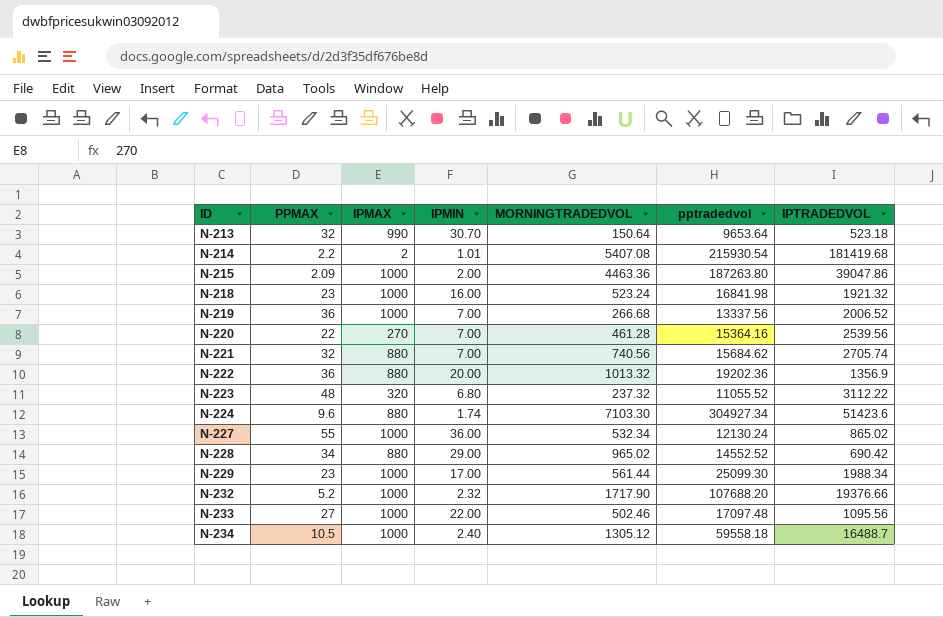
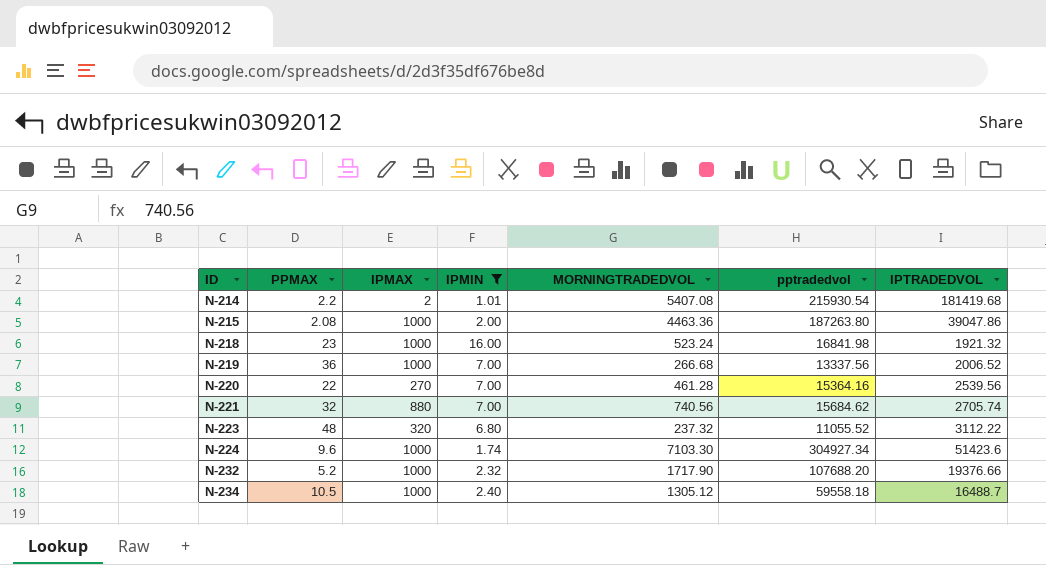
filter: none -> IPMIN <= 16.00
N-215 | PPMAX: 2.09 -> 2.08
N-224 | IPMAX: 880 -> 1000

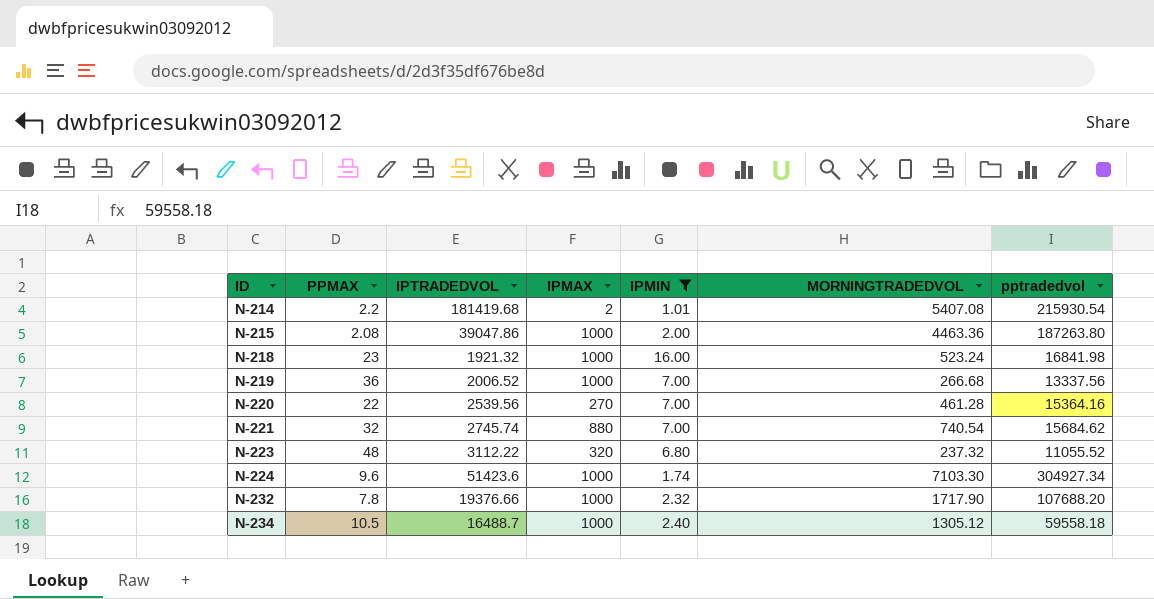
column IPTRADEDVOL | position: 7 -> 3
N-221 | IPTRADEDVOL: 2705.74 -> 2745.74
N-221 | MORNINGTRADEDVOL: 740.56 -> 740.54
N-232 | PPMAX: 5.2 -> 7.8

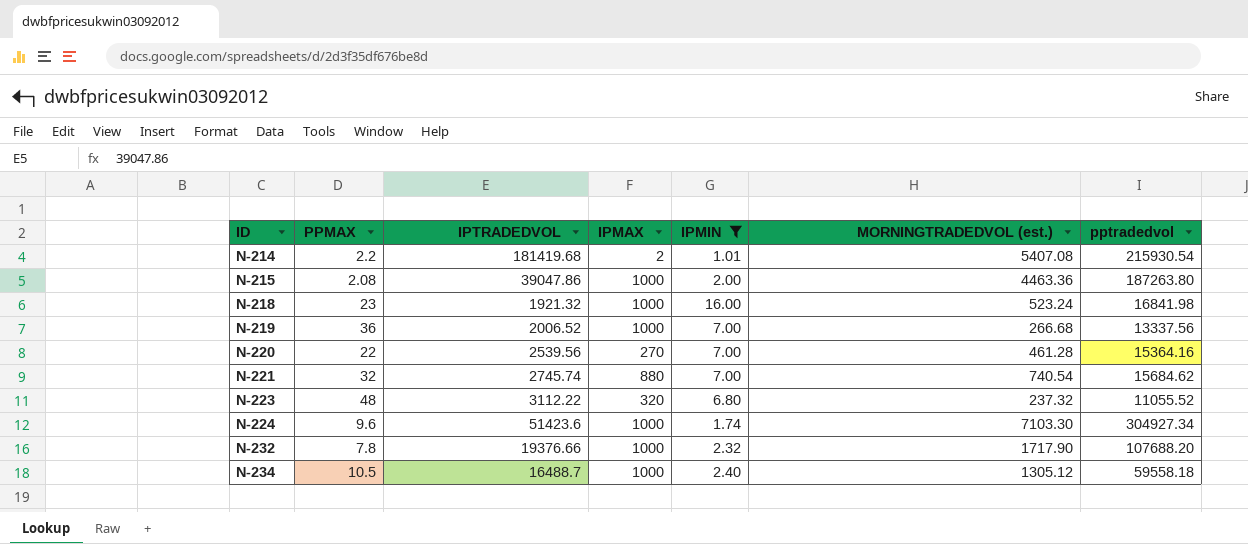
column name: MORNINGTRADEDVOL -> MORNINGTRADEDVOL (est.)

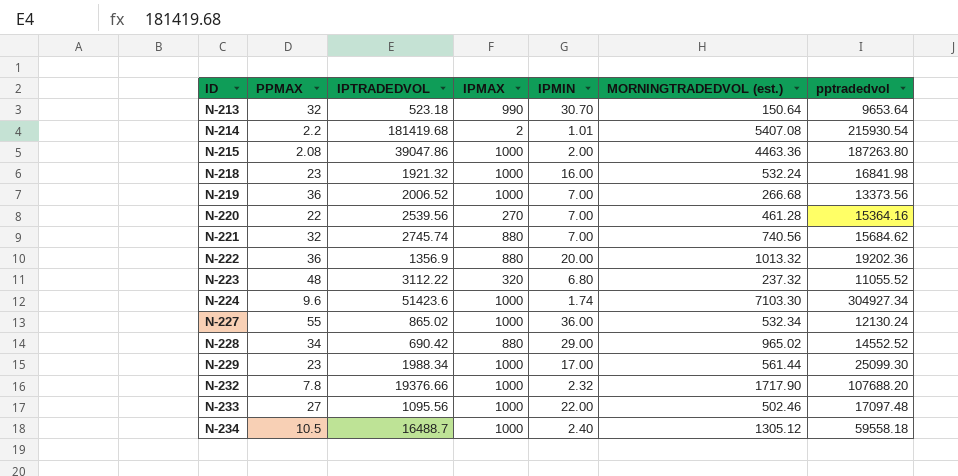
filter: IPMIN <= 16.00 -> none
N-218 | MORNINGTRADEDVOL (est.): 523.24 -> 532.24
N-219 | pptradedvol: 13337.56 -> 13373.56
N-221 | MORNINGTRADEDVOL (est.): 740.54 -> 740.56

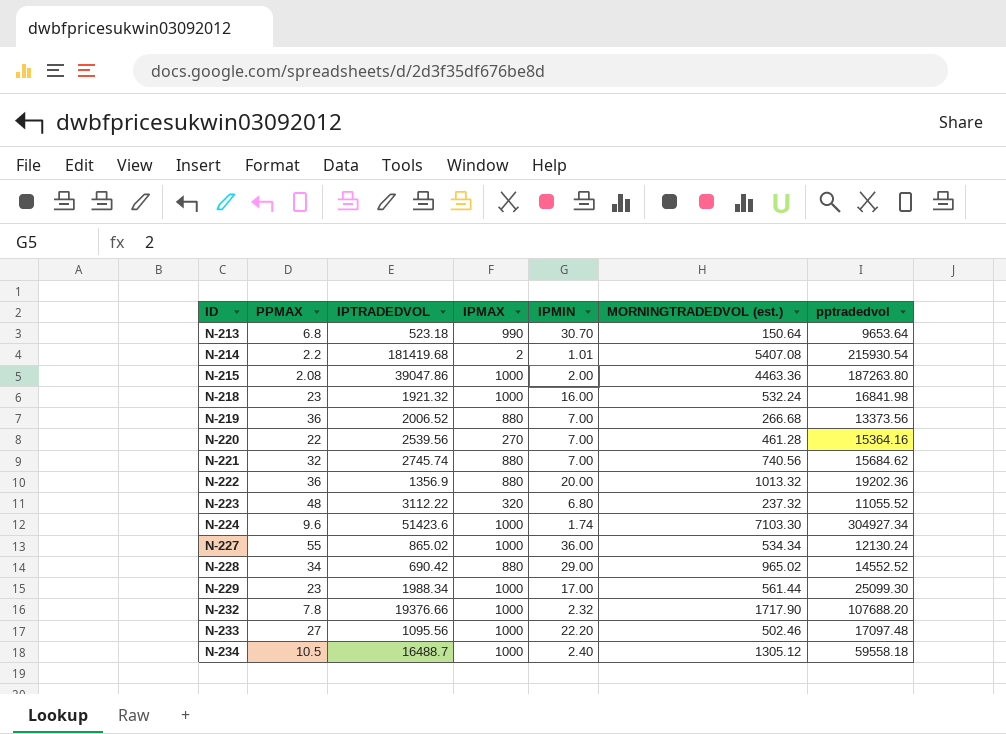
N-213 | PPMAX: 32 -> 6.8
N-219 | IPMAX: 1000 -> 880
N-227 | MORNINGTRADEDVOL (est.): 532.34 -> 534.34
N-233 | IPMIN: 22.00 -> 22.20

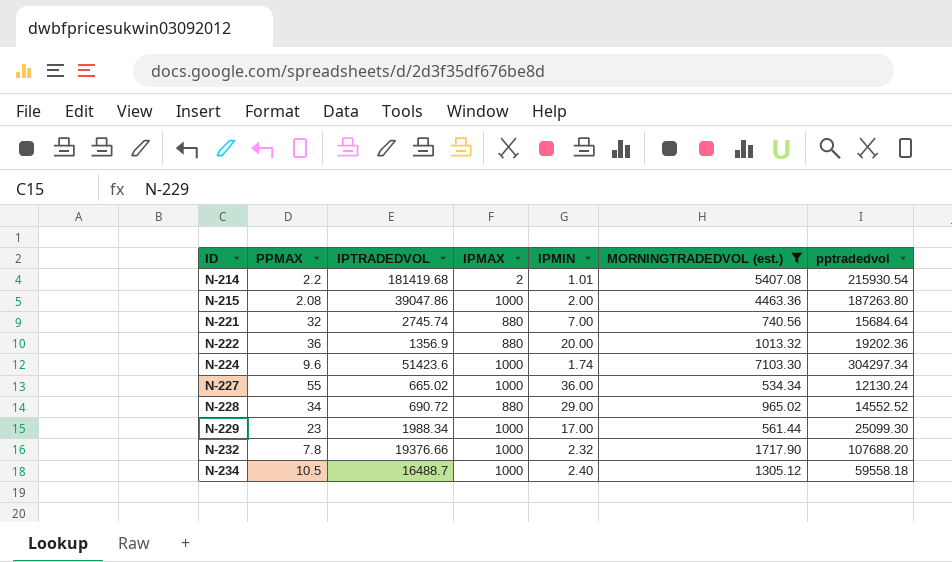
filter: none -> MORNINGTRADEDVOL (est.) >= 534.34
N-221 | pptradedvol: 15684.62 -> 15684.64
N-224 | pptradedvol: 304927.34 -> 304297.34
N-227 | IPTRADEDVOL: 865.02 -> 665.02
N-228 | IPTRADEDVOL: 690.42 -> 690.72

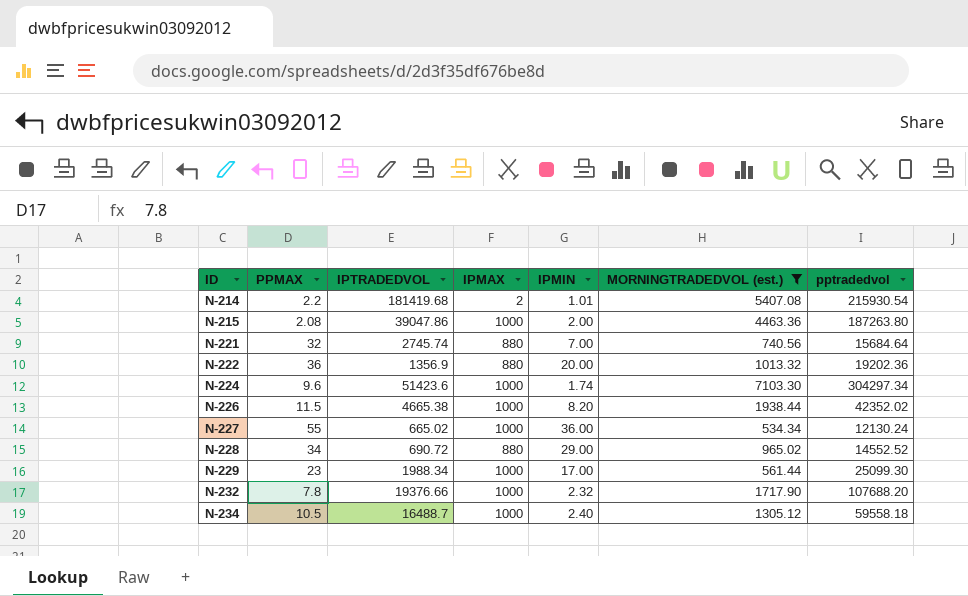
row N-226: none -> 11.5 | 4665.38 | 1000 | 8.20 | 1938.44 | 42352.02

